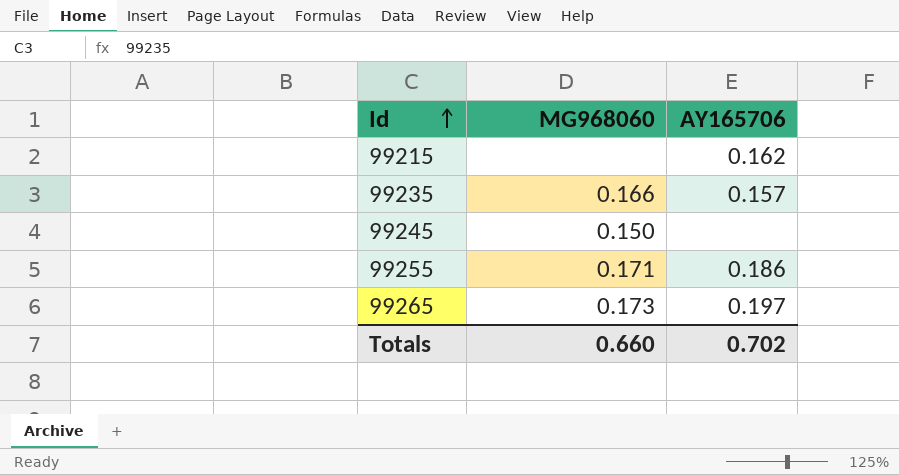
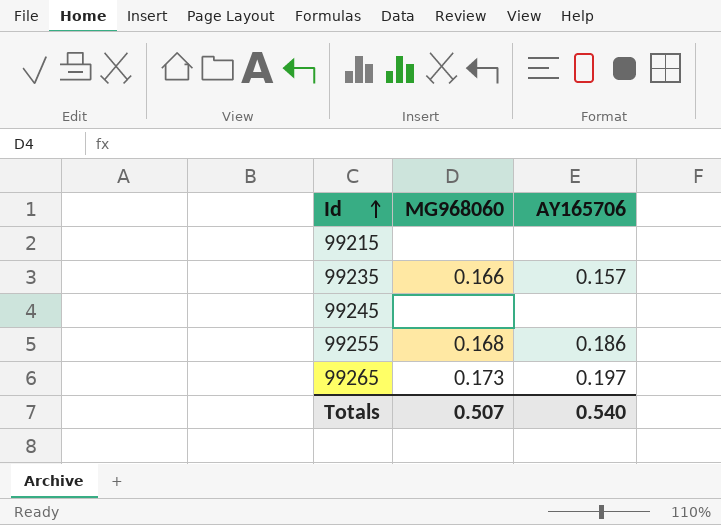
99215 | AY165706: 0.162 -> none
99245 | MG968060: 0.150 -> none
99255 | MG968060: 0.171 -> 0.168
Totals | MG968060: 0.660 -> 0.507
Totals | AY165706: 0.702 -> 0.540

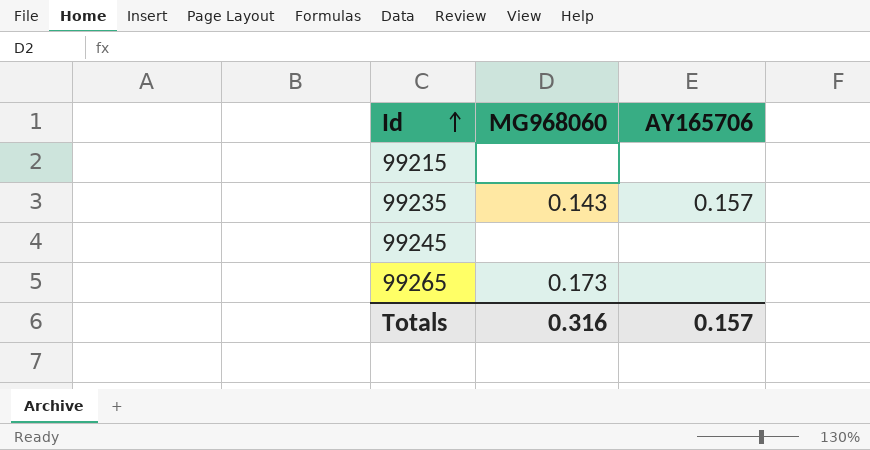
row 99255: 0.168 | 0.186 -> none
99235 | MG968060: 0.166 -> 0.143
99265 | AY165706: 0.197 -> none
Totals | MG968060: 0.507 -> 0.316
Totals | AY165706: 0.540 -> 0.157

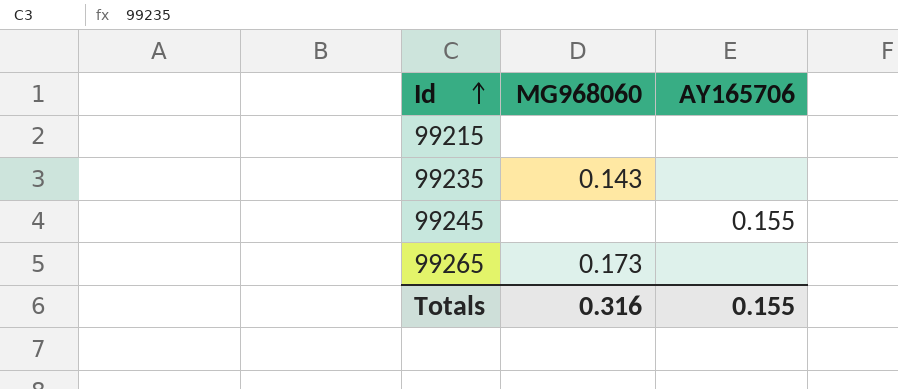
99235 | AY165706: 0.157 -> none
99245 | AY165706: none -> 0.155
Totals | AY165706: 0.157 -> 0.155

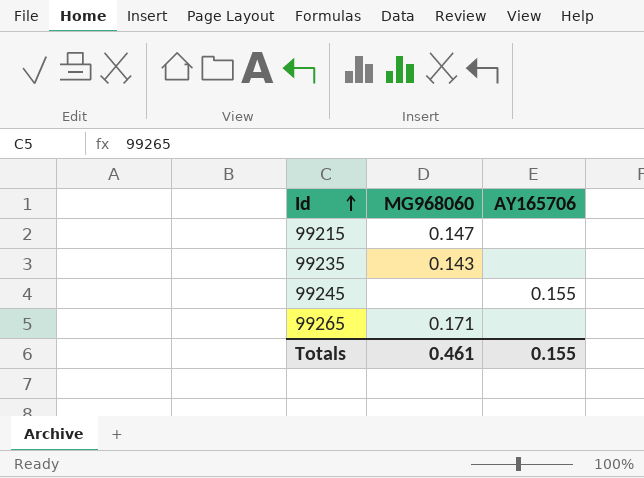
99215 | MG968060: none -> 0.147
99265 | MG968060: 0.173 -> 0.171
Totals | MG968060: 0.316 -> 0.461

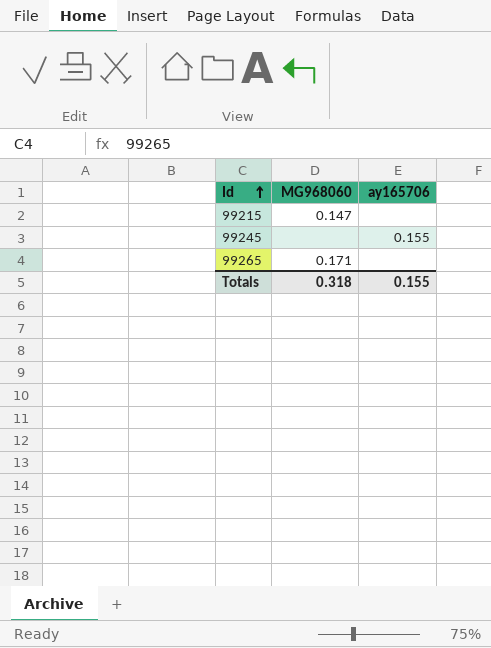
column name: AY165706 -> ay165706
row 99235: 0.143 | none -> none
Totals | MG968060: 0.461 -> 0.318

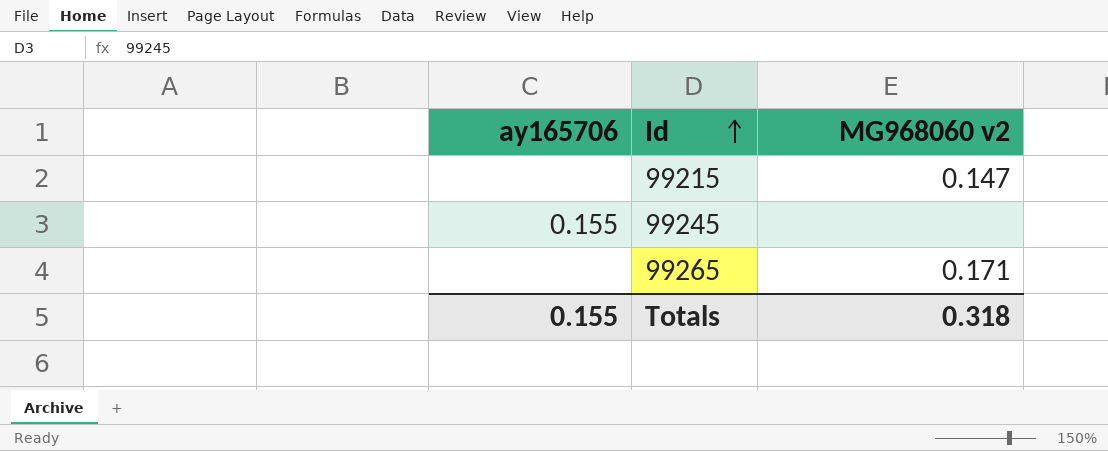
column ay165706 | position: 3 -> 1
column name: MG968060 -> MG968060 v2

